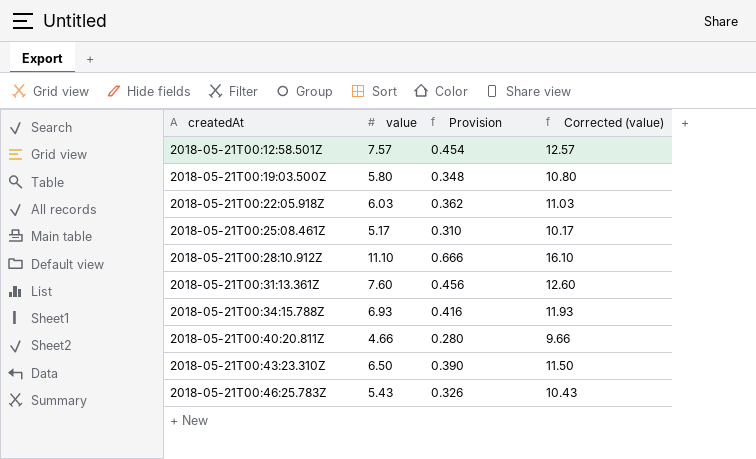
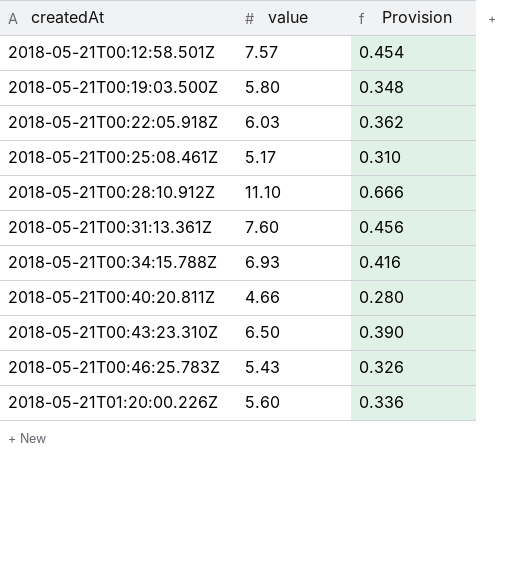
column Corrected (value) | formula: [value] + 5 -> none
row 2018-05-21T01:20:00.226Z: none -> 5.60 | 0.336

